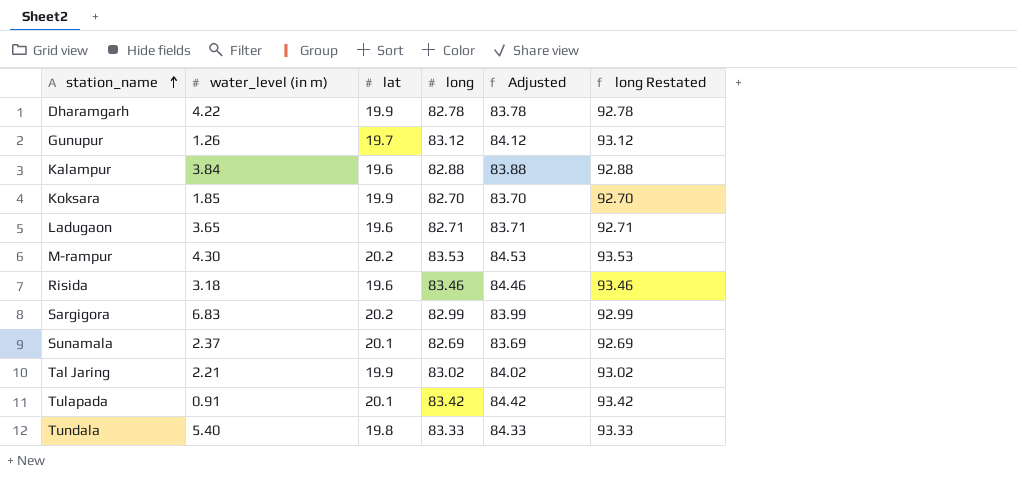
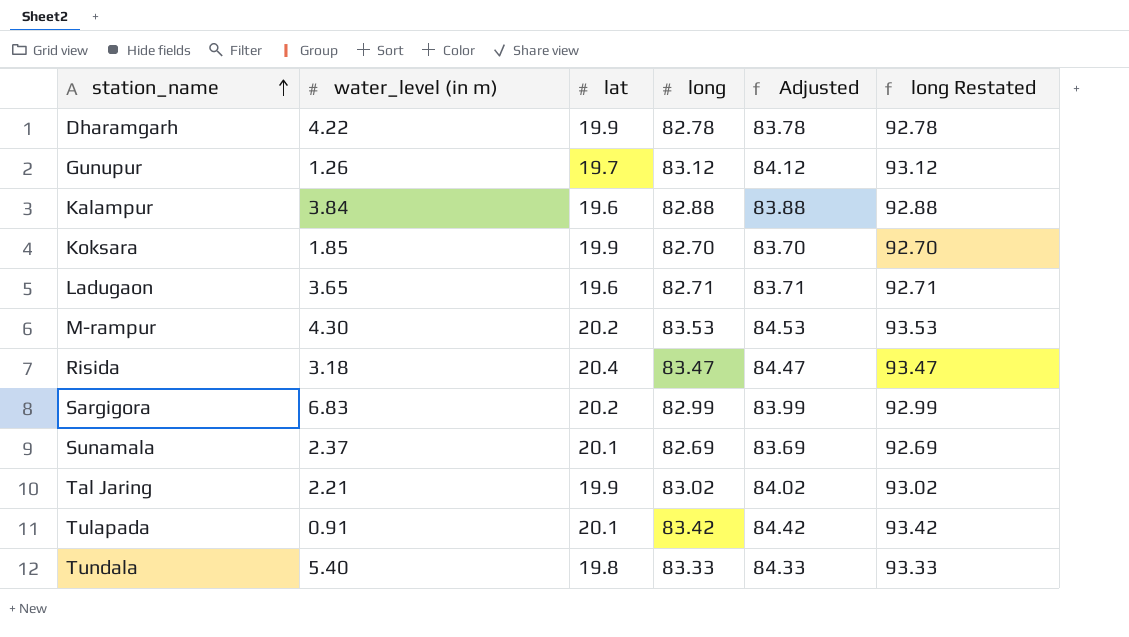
Risida | lat: 19.6 -> 20.4
Risida | long: 83.46 -> 83.47
Risida | Adjusted: 84.46 -> 84.47
Risida | long Restated: 93.46 -> 93.47

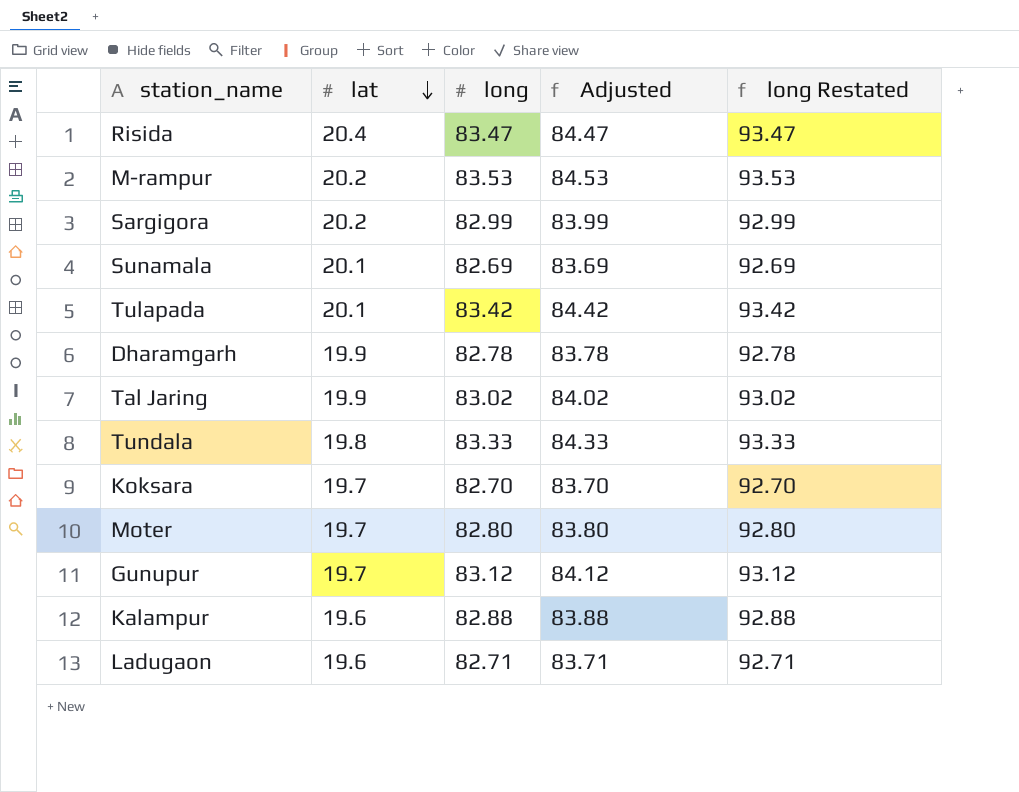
row order: station_name ascending -> lat descending
column water_level (in m) | position: 2 -> none
Koksara | lat: 19.9 -> 19.7
row Moter: none -> 19.7 | 82.80 | 83.80 | 92.80

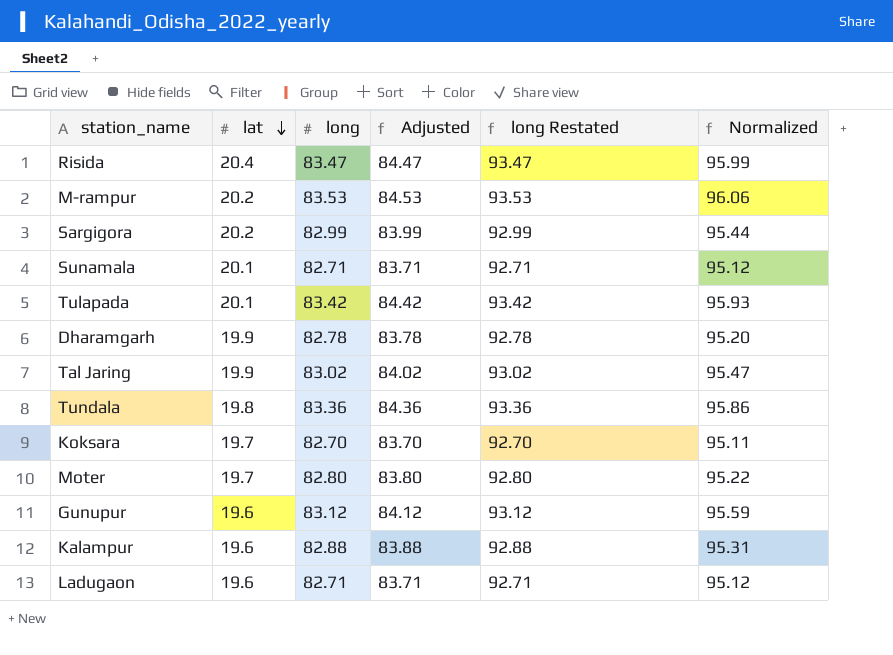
column Normalized | formula: none -> [long] * 1.15
Sunamala | long: 82.69 -> 82.71
Sunamala | Adjusted: 83.69 -> 83.71
Sunamala | long Restated: 92.69 -> 92.71
Tundala | long: 83.33 -> 83.36
Tundala | Adjusted: 84.33 -> 84.36
Tundala | long Restated: 93.33 -> 93.36
Gunupur | lat: 19.7 -> 19.6

